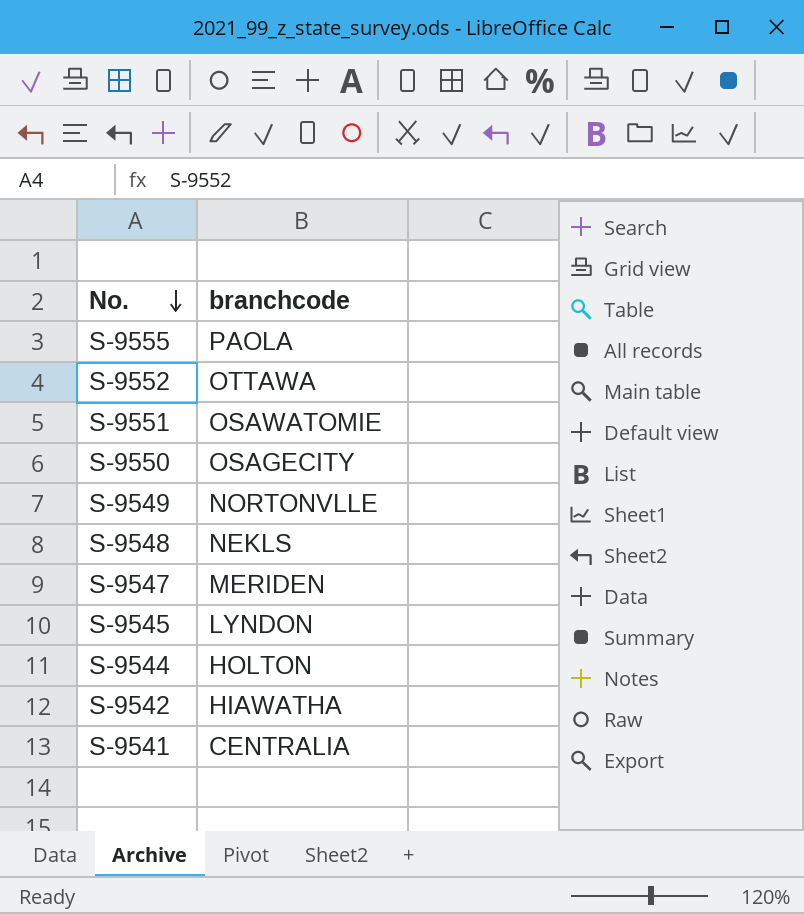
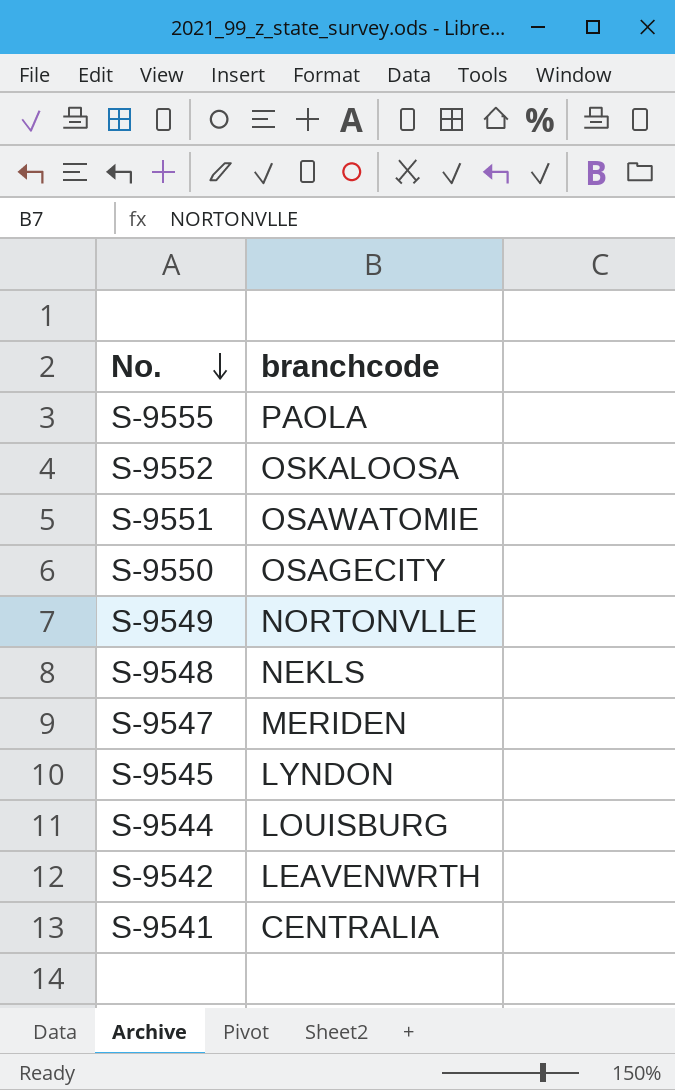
S-9552 | branchcode: OTTAWA -> OSKALOOSA
S-9544 | branchcode: HOLTON -> LOUISBURG
S-9542 | branchcode: HIAWATHA -> LEAVENWRTH

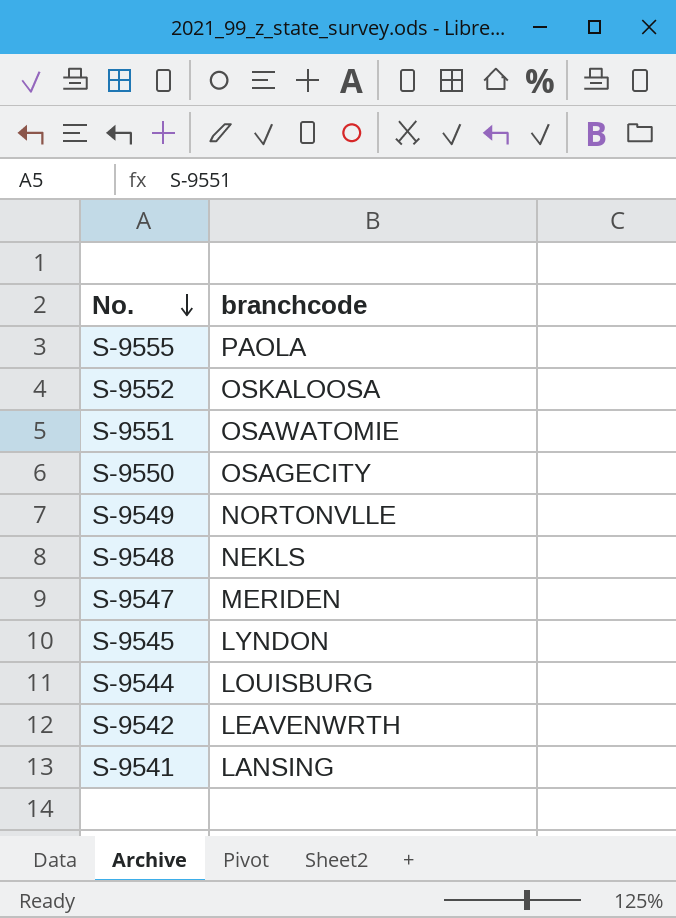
S-9541 | branchcode: CENTRALIA -> LANSING

